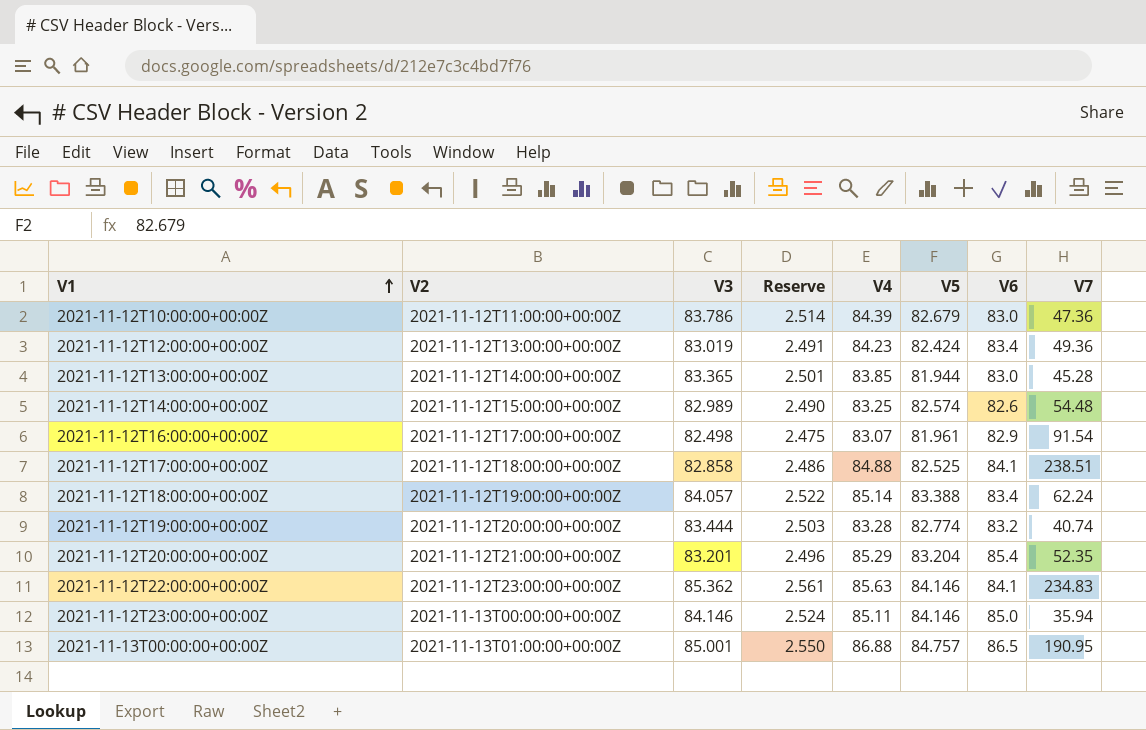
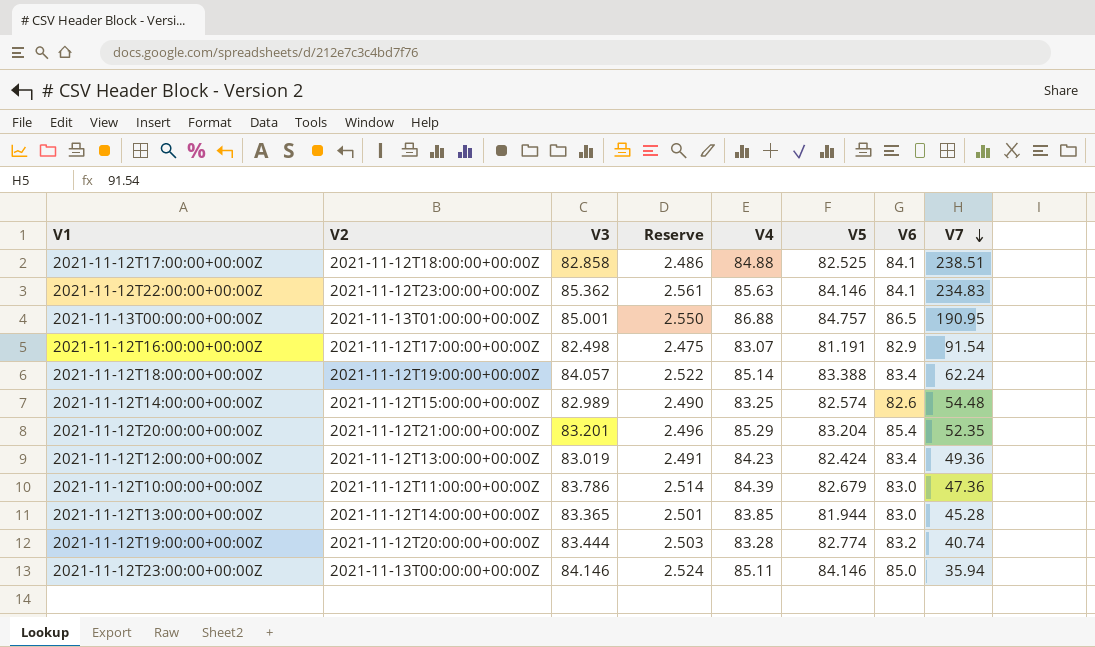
row order: V1 ascending -> V7 descending
2021-11-12T16:00:00+00:00Z | V5: 81.961 -> 81.191

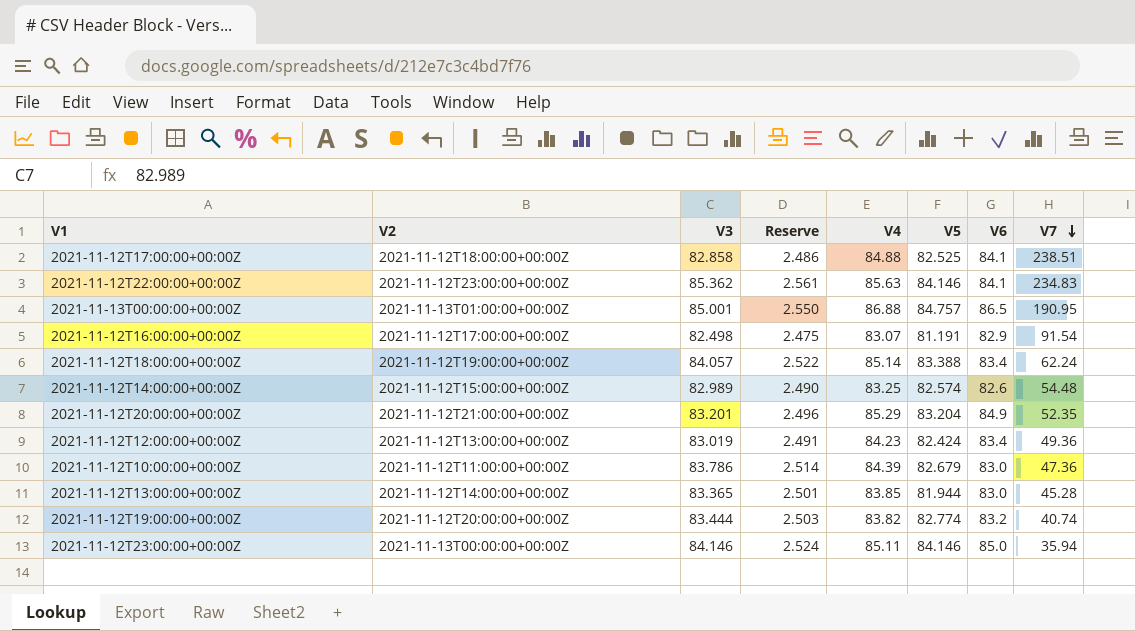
2021-11-12T20:00:00+00:00Z | V6: 85.4 -> 84.9
2021-11-12T19:00:00+00:00Z | V4: 83.28 -> 83.82

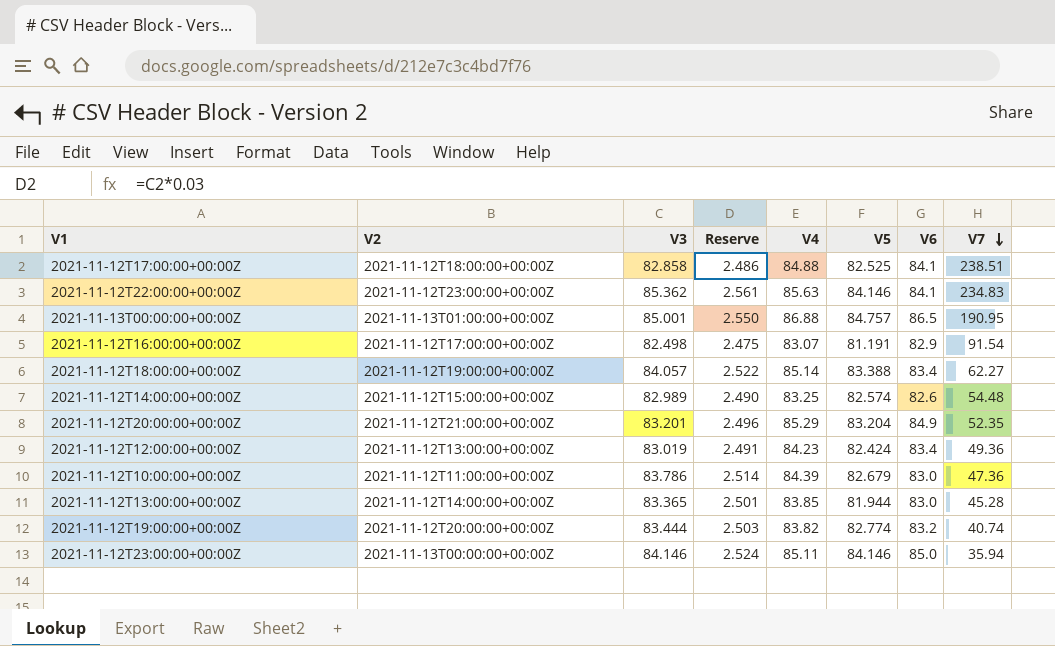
2021-11-12T18:00:00+00:00Z | V7: 62.24 -> 62.27

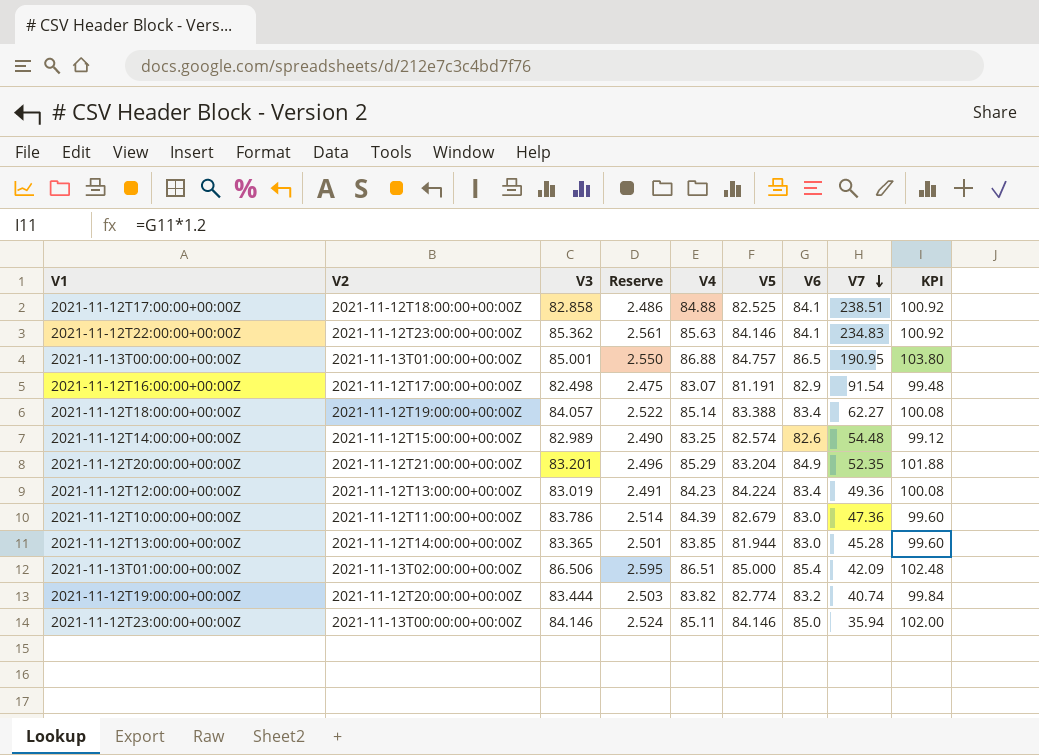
column KPI | formula: none -> [V6] * 1.2
2021-11-12T12:00:00+00:00Z | V5: 82.424 -> 84.224
row 2021-11-13T01:00:00+00:00Z: none -> 2021-11-13T02:00:00+00:00Z | 86.506 | 2.595 | 86.51 | 85.000 | 85.4 | 42.09 | 102.48

